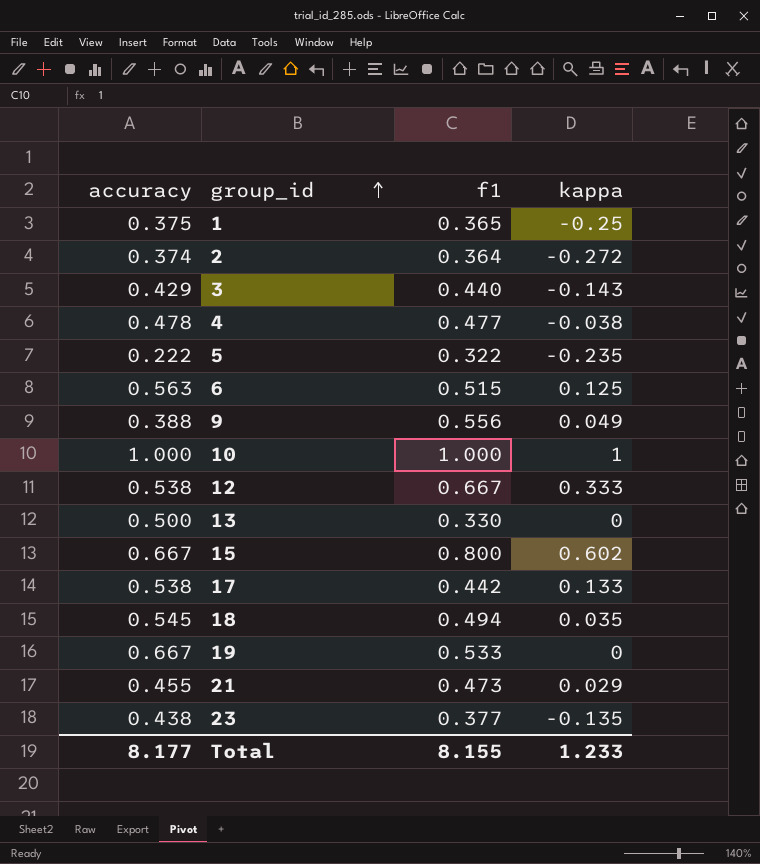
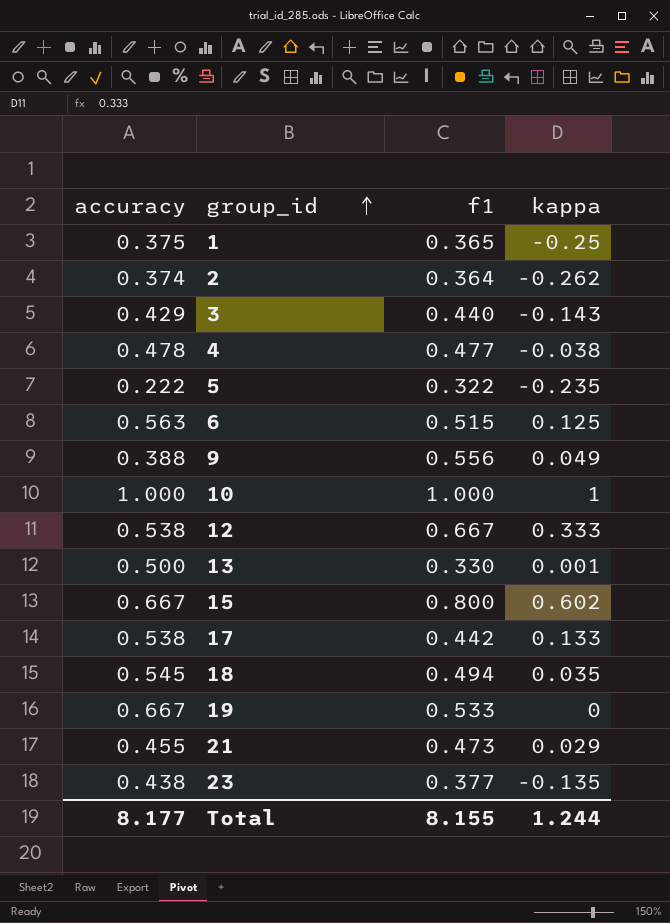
2 | kappa: -0.272 -> -0.262
13 | kappa: 0 -> 0.001
Total | kappa: 1.233 -> 1.244

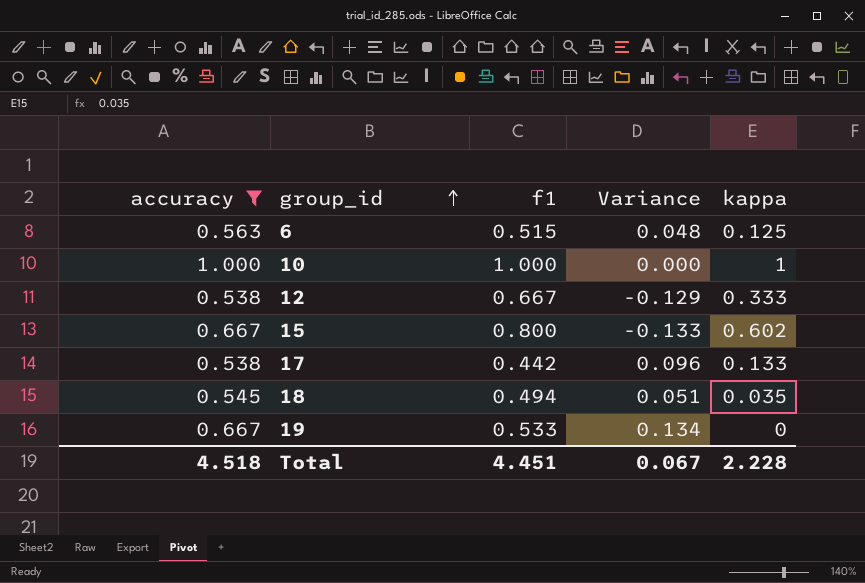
filter: none -> accuracy >= 0.538
column Variance | formula: none -> [accuracy] - [f1]
Total | accuracy: 8.177 -> 4.518
Total | f1: 8.155 -> 4.451
Total | kappa: 1.244 -> 2.228

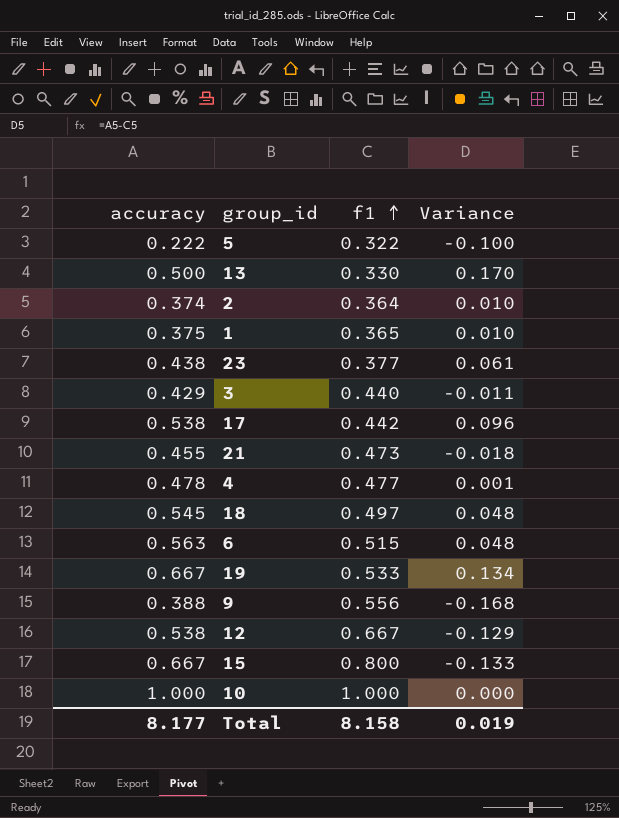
filter: accuracy >= 0.538 -> none
row order: group_id ascending -> f1 ascending
column kappa | position: 5 -> none
18 | f1: 0.494 -> 0.497
18 | Variance: 0.051 -> 0.048
Total | accuracy: 4.518 -> 8.177
Total | f1: 4.451 -> 8.158
Total | Variance: 0.067 -> 0.019

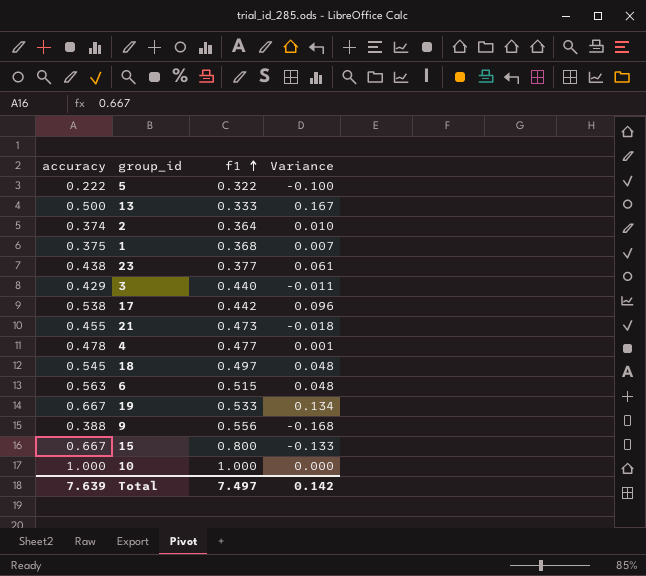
row 12: 0.538 | 0.667 | -0.129 -> none
13 | f1: 0.330 -> 0.333
13 | Variance: 0.170 -> 0.167
1 | f1: 0.365 -> 0.368
1 | Variance: 0.010 -> 0.007
Total | accuracy: 8.177 -> 7.639
Total | f1: 8.158 -> 7.497
Total | Variance: 0.019 -> 0.142

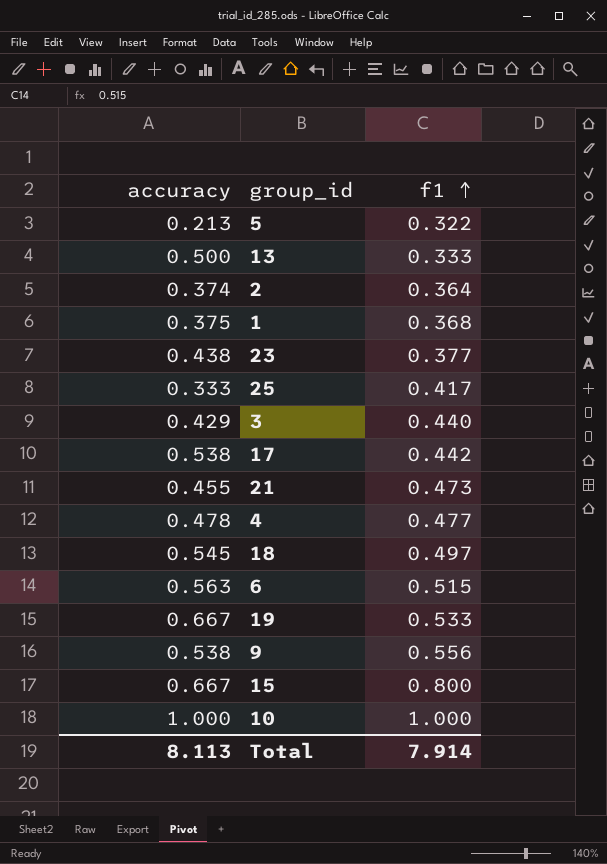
column Variance | formula: [accuracy] - [f1] -> none
5 | accuracy: 0.222 -> 0.213
row 25: none -> 0.333 | 0.417
9 | accuracy: 0.388 -> 0.538
Total | accuracy: 7.639 -> 8.113
Total | f1: 7.497 -> 7.914

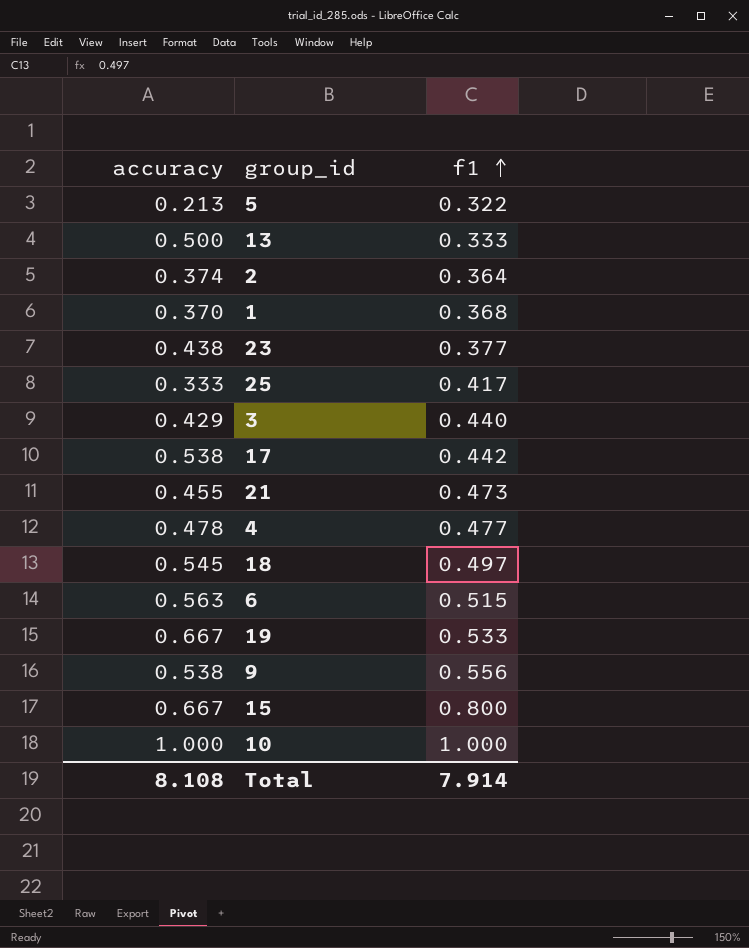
1 | accuracy: 0.375 -> 0.370
Total | accuracy: 8.113 -> 8.108

